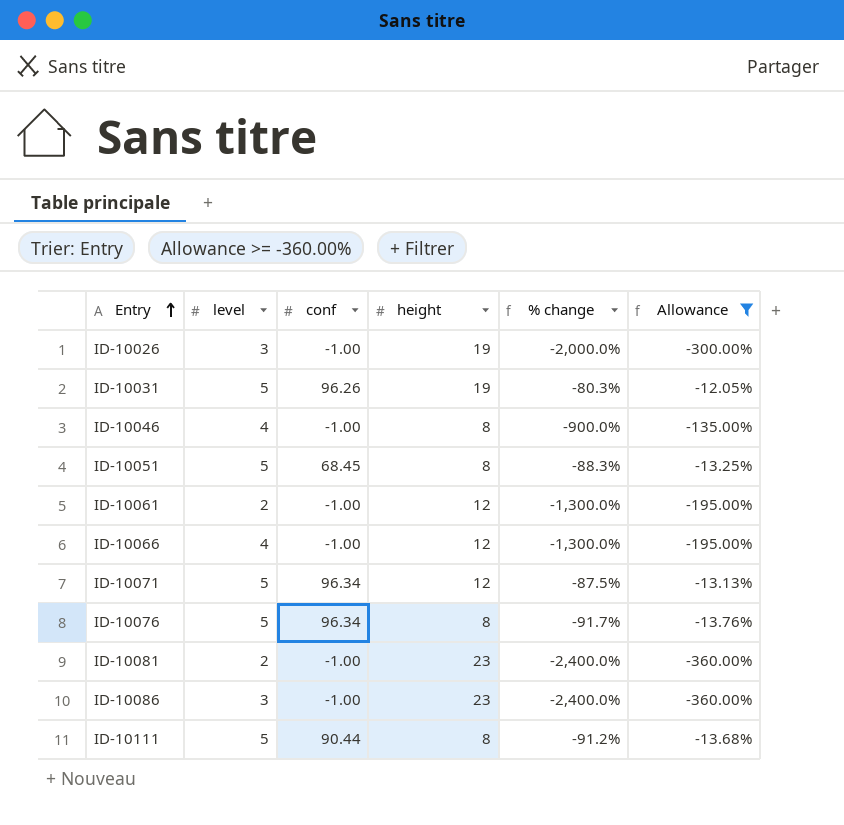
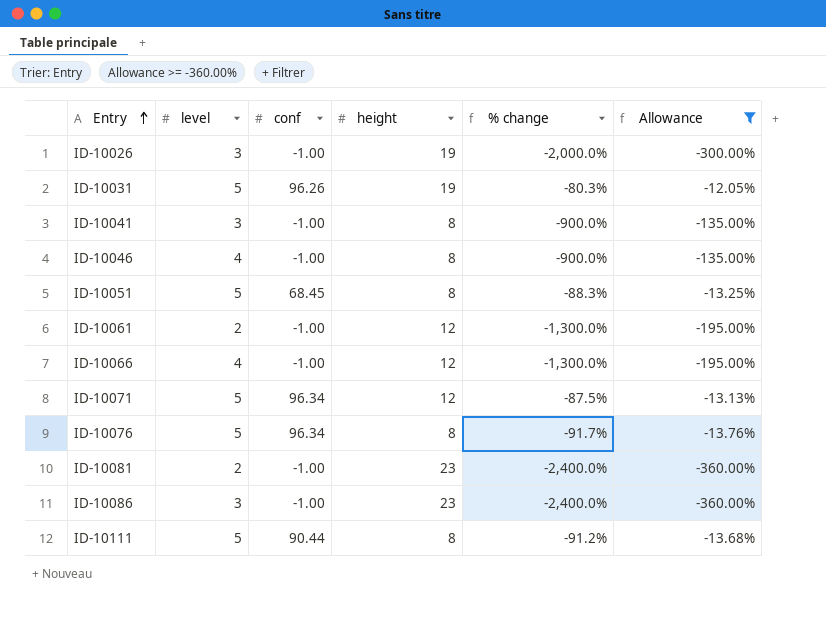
row ID-10041: none -> 3 | -1.00 | 8 | -900.0% | -135.00%

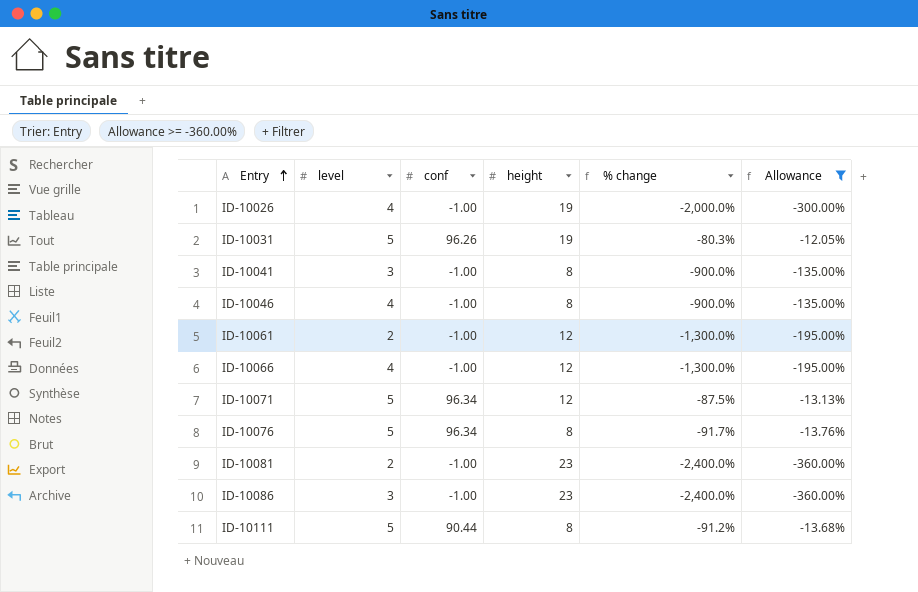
row ID-10051: 5 | 68.45 | 8 | -88.3% | -13.25% -> none
ID-10026 | level: 3 -> 4

